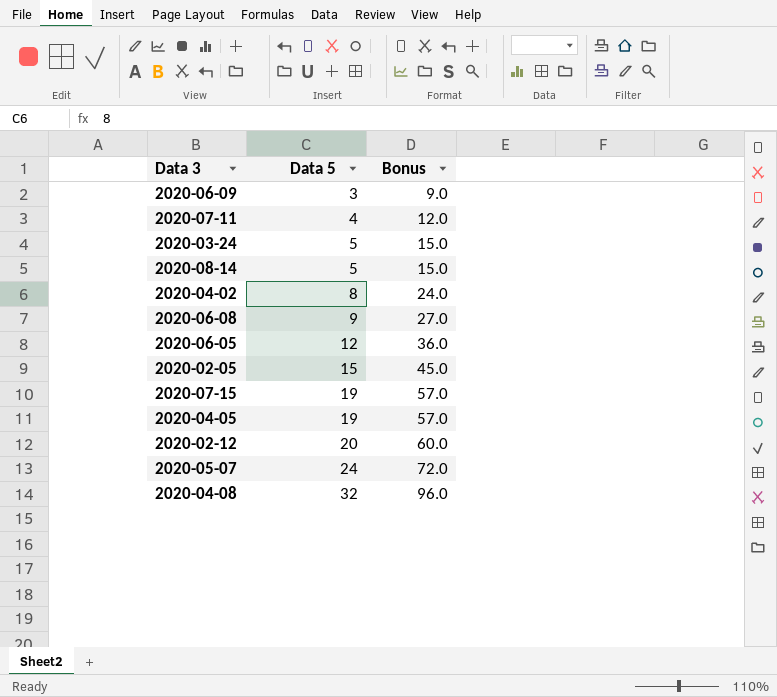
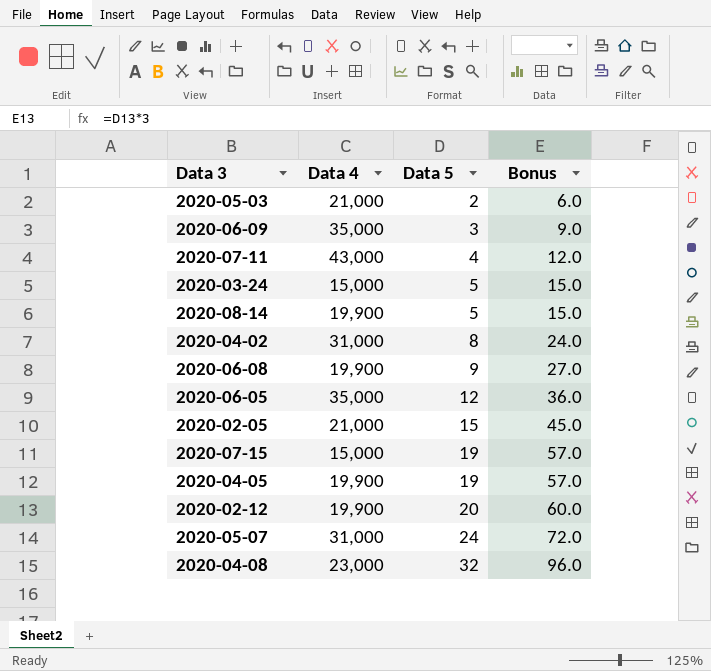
column Data 4 | position: none -> 2
row 2020-05-03: none -> 21,000 | 2 | 6.0

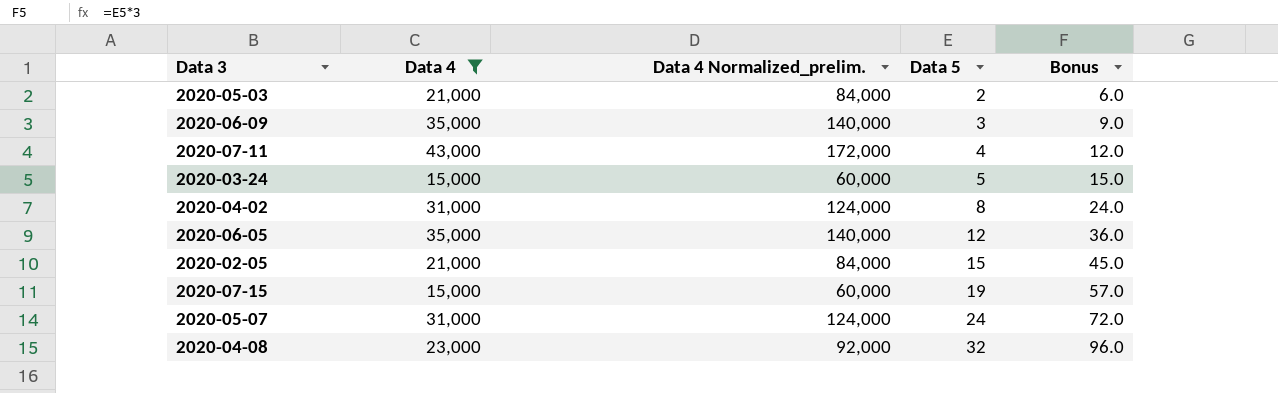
filter: none -> Data 4 != 19,900
column Data 4 Normalized_prelim. | formula: none -> [Data 4] * 4

